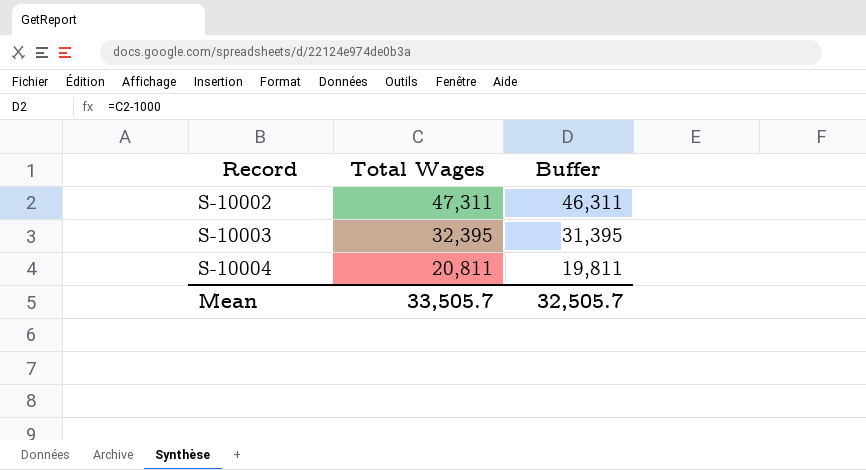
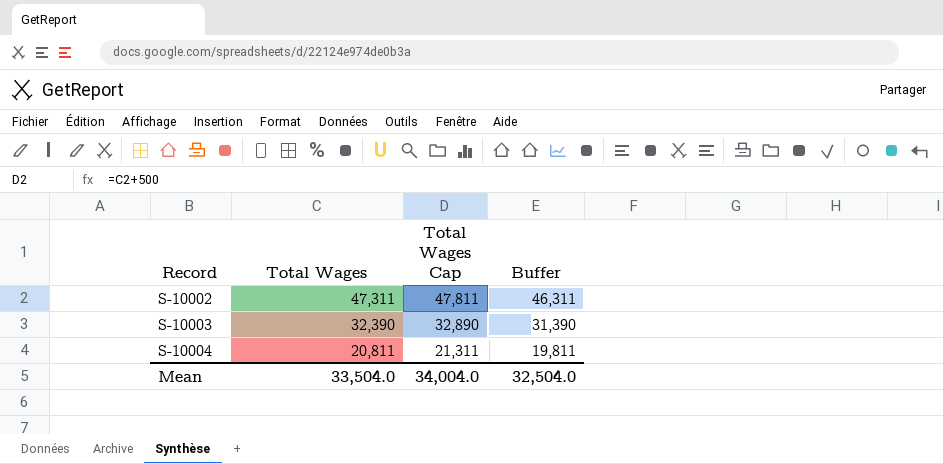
column Total Wages Cap | formula: none -> [Total Wages] + 500
S-10003 | Total Wages: 32,395 -> 32,390
S-10003 | Buffer: 31,395 -> 31,390
Mean | Total Wages: 33,505.7 -> 33,504.0
Mean | Buffer: 32,505.7 -> 32,504.0

